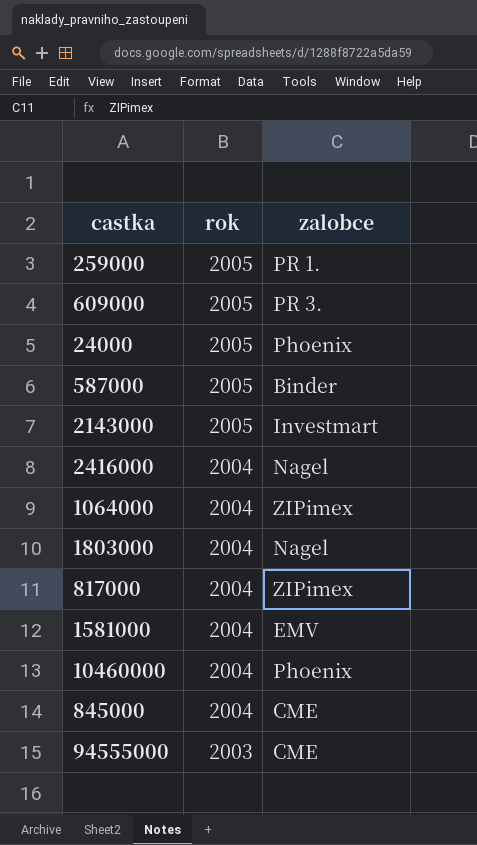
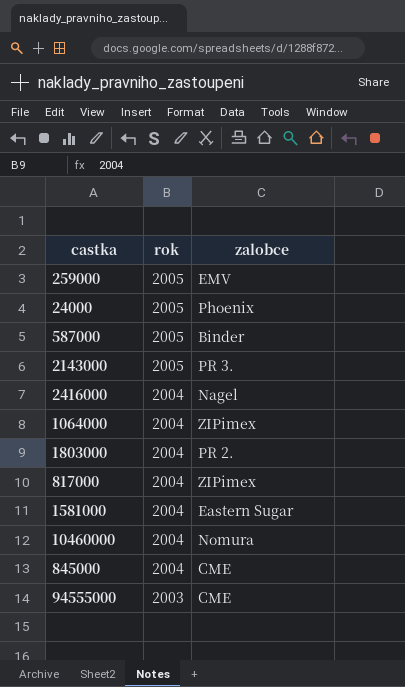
row 609000: 2005 | PR 3. -> none
259000 | zalobce: PR 1. -> EMV
2143000 | zalobce: Investmart -> PR 3.
1803000 | zalobce: Nagel -> PR 2.
1581000 | zalobce: EMV -> Eastern Sugar
10460000 | zalobce: Phoenix -> Nomura

